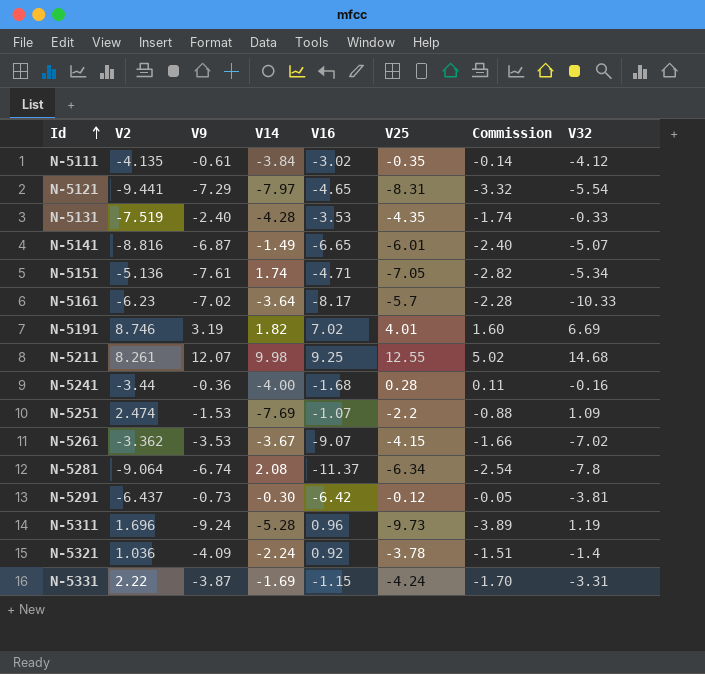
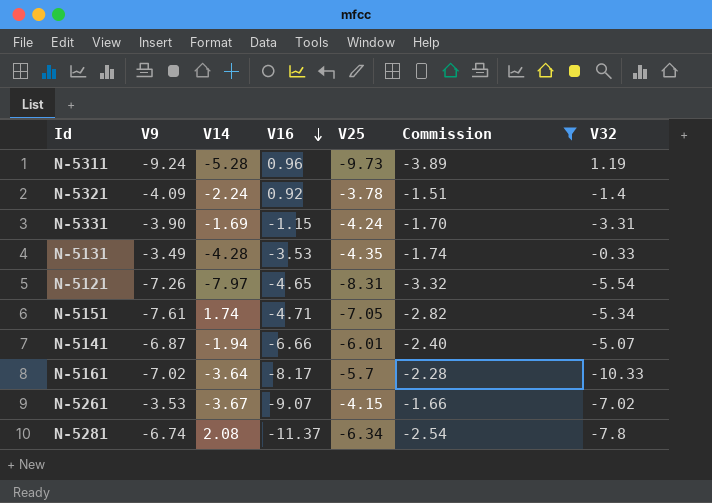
filter: none -> Commission <= -1.51
row order: Id ascending -> V16 descending
column V2 | position: 2 -> none
N-5331 | V9: -3.87 -> -3.90
N-5131 | V9: -2.40 -> -3.49
N-5121 | V9: -7.29 -> -7.26
N-5141 | V14: -1.49 -> -1.94
N-5141 | V16: -6.65 -> -6.66

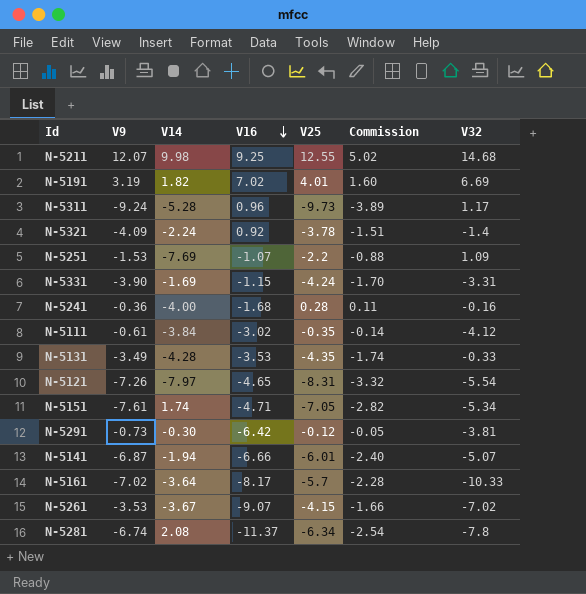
filter: Commission <= -1.51 -> none
N-5311 | V32: 1.19 -> 1.17

